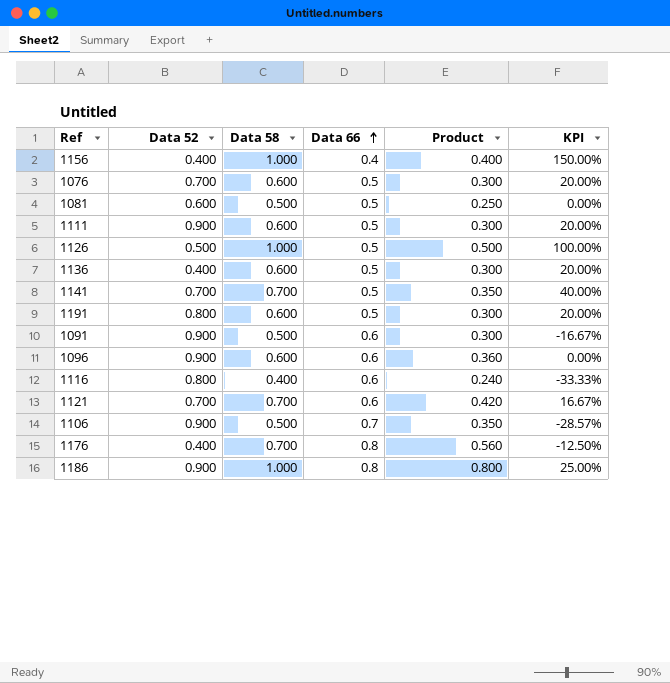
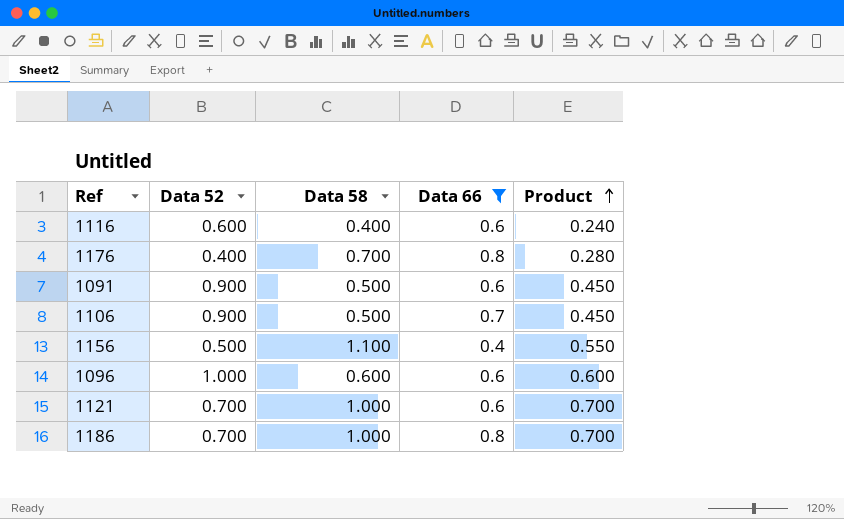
filter: none -> Data 66 != 0.5
row order: Data 66 ascending -> Product ascending
column KPI | formula: ([Data 58] - [Data 66]) / [Data 66] -> none
column Product | formula: [Data 58] * [Data 66] -> [Data 52] * [Data 58]
1116 | Data 52: 0.800 -> 0.600
1156 | Data 52: 0.400 -> 0.500
1156 | Data 58: 1.000 -> 1.100
1096 | Data 52: 0.900 -> 1.000
1121 | Data 58: 0.700 -> 1.000
1186 | Data 52: 0.900 -> 0.700

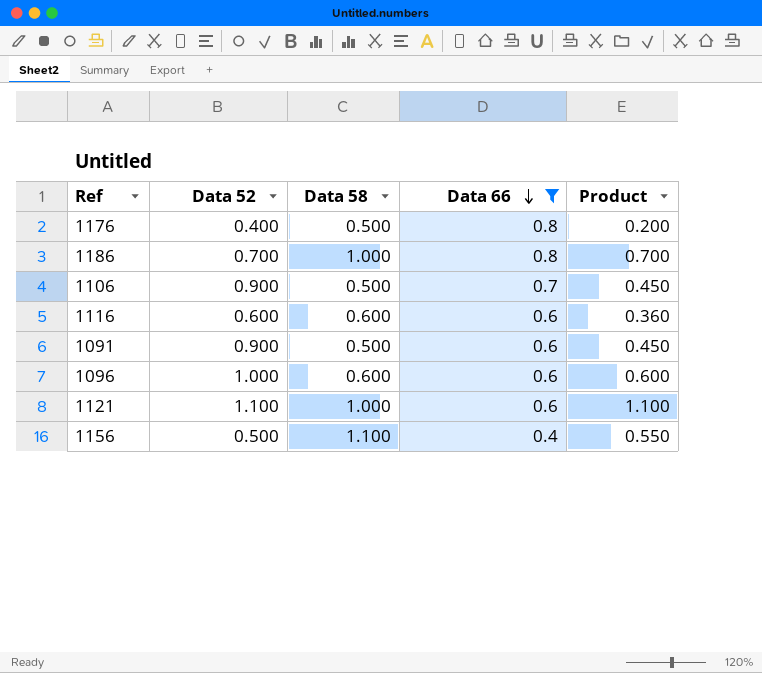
row order: Product ascending -> Data 66 descending
1176 | Data 58: 0.700 -> 0.500
1176 | Product: 0.280 -> 0.200
1116 | Data 58: 0.400 -> 0.600
1116 | Product: 0.240 -> 0.360
1121 | Data 52: 0.700 -> 1.100
1121 | Product: 0.700 -> 1.100

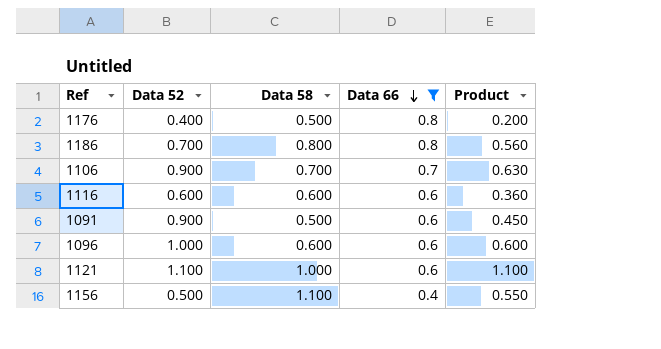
1186 | Data 58: 1.000 -> 0.800
1186 | Product: 0.700 -> 0.560
1106 | Data 58: 0.500 -> 0.700
1106 | Product: 0.450 -> 0.630

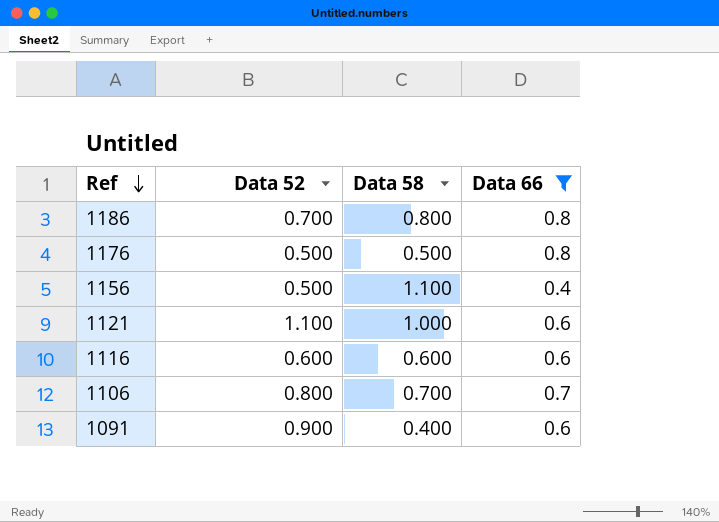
row order: Data 66 descending -> Ref descending
column Product | formula: [Data 52] * [Data 58] -> none
row 1096: 1.000 | 0.600 | 0.6 | 0.600 -> none
1176 | Data 52: 0.400 -> 0.500
1106 | Data 52: 0.900 -> 0.800
1091 | Data 58: 0.500 -> 0.400

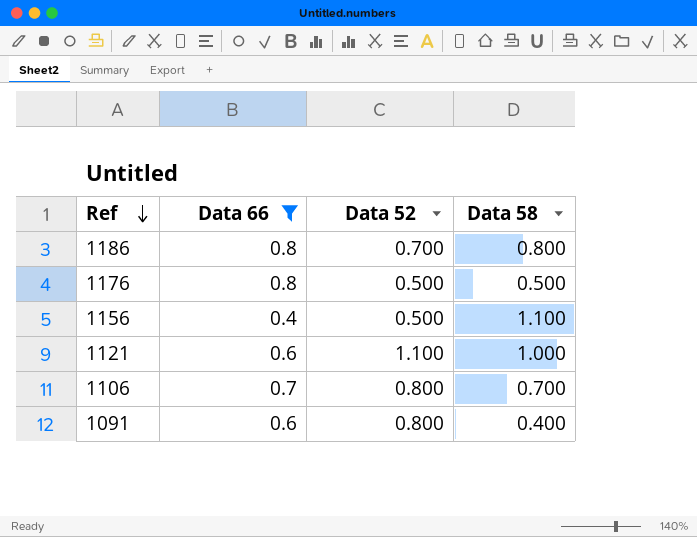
column Data 66 | position: 4 -> 2
row 1116: 0.600 | 0.600 | 0.6 -> none
1091 | Data 52: 0.900 -> 0.800

